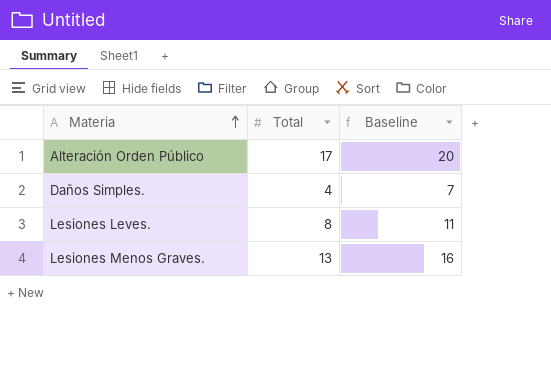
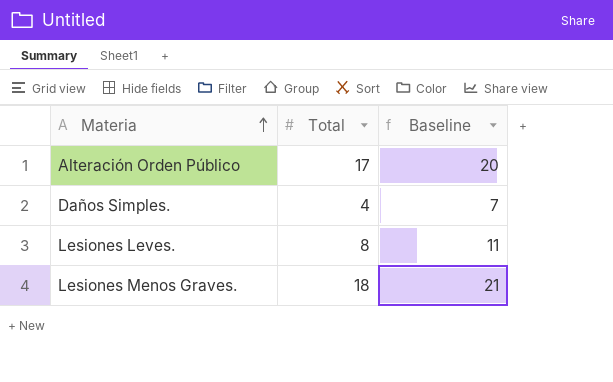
Lesiones Menos Graves. | Total: 13 -> 18
Lesiones Menos Graves. | Baseline: 16 -> 21

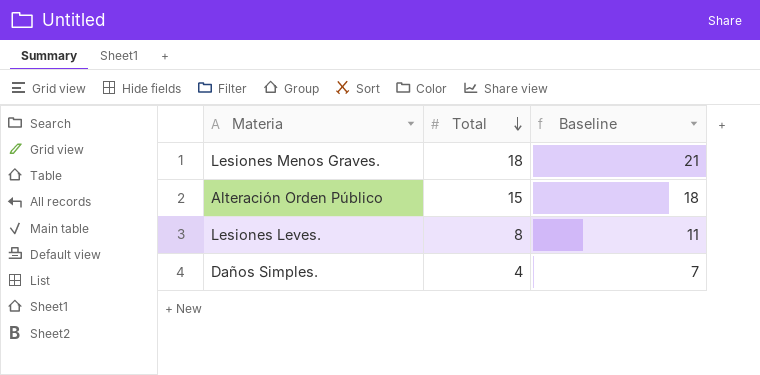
row order: Materia ascending -> Total descending
Alteración Orden Público | Total: 17 -> 15
Alteración Orden Público | Baseline: 20 -> 18

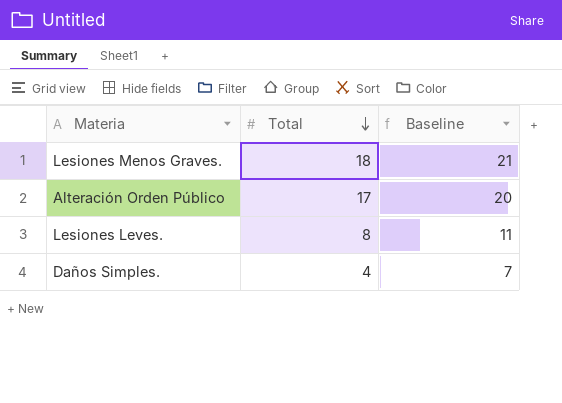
Alteración Orden Público | Total: 15 -> 17
Alteración Orden Público | Baseline: 18 -> 20

